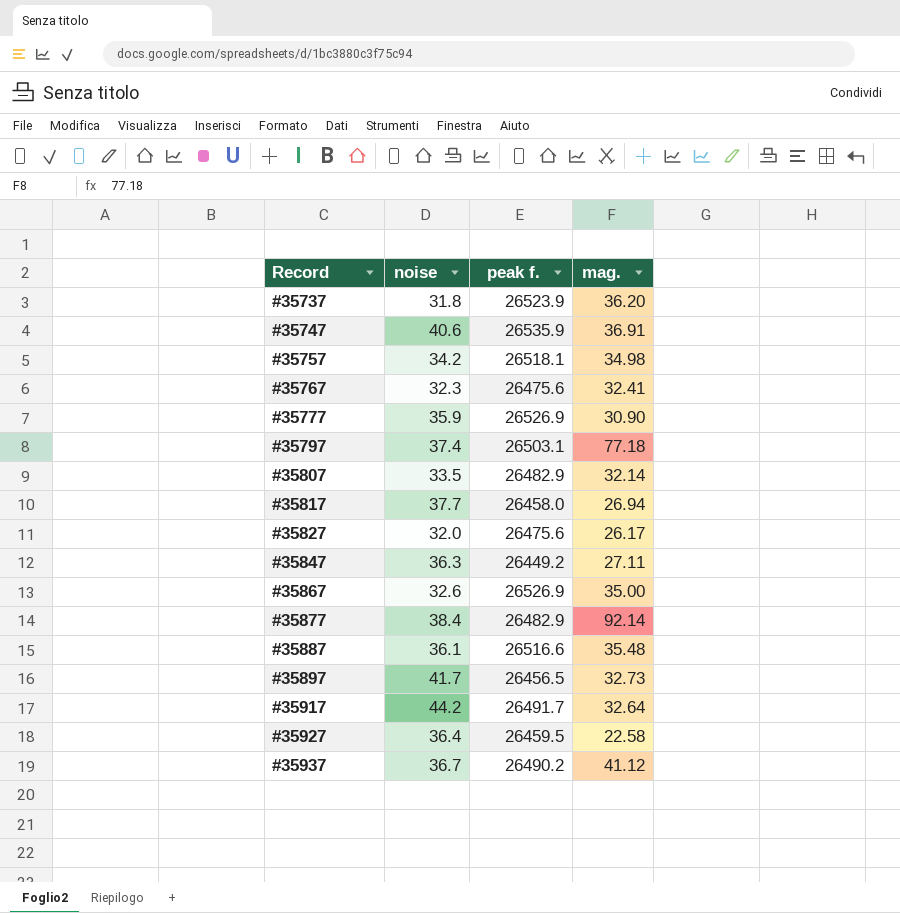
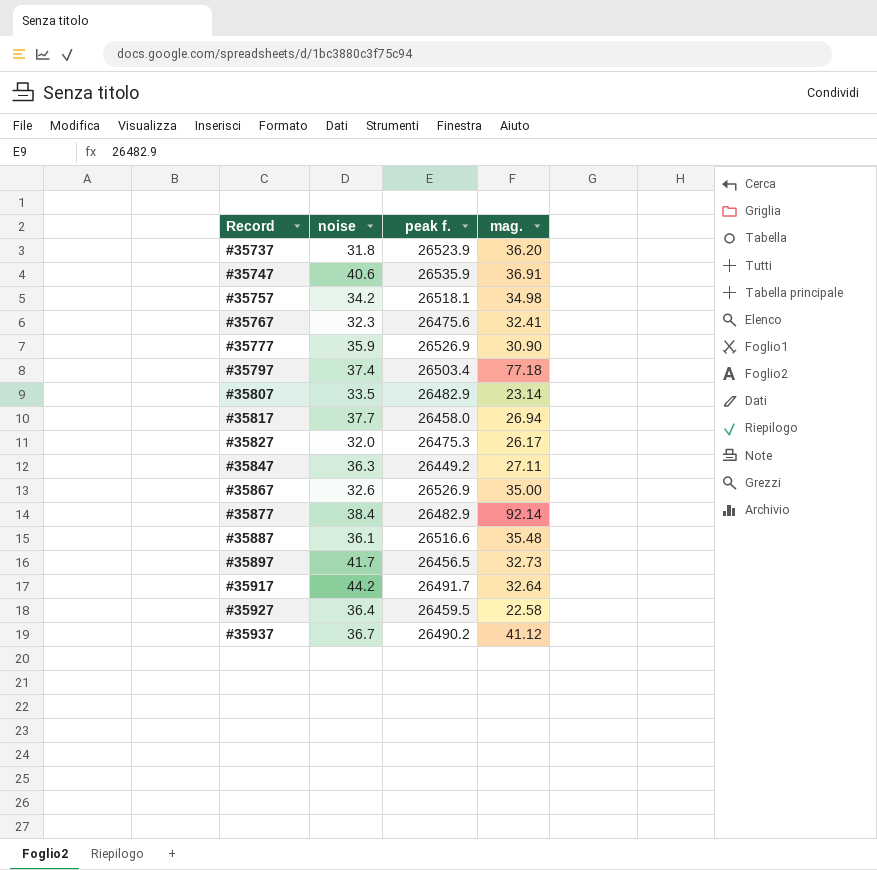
#35797 | peak f.: 26503.1 -> 26503.4
#35807 | mag.: 32.14 -> 23.14
#35827 | peak f.: 26475.6 -> 26475.3

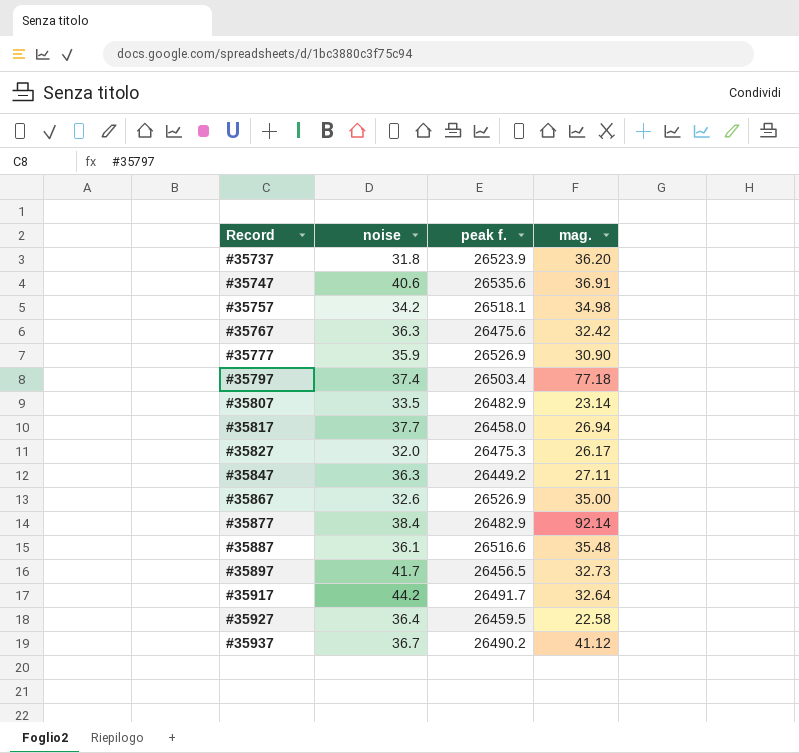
#35747 | peak f.: 26535.9 -> 26535.6
#35767 | noise: 32.3 -> 36.3
#35767 | mag.: 32.41 -> 32.42

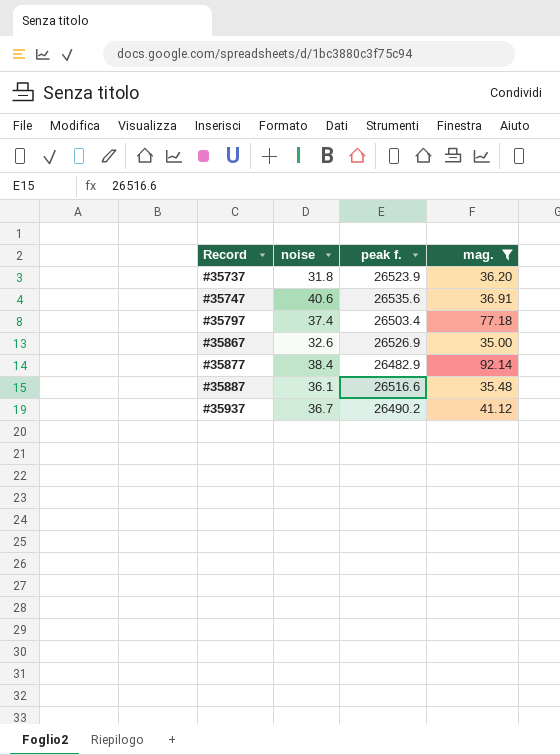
filter: none -> mag. >= 35.00

